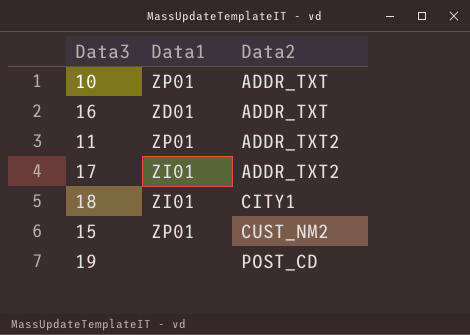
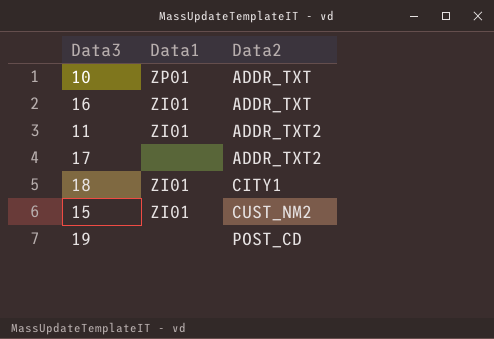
16 | Data1: ZD01 -> ZI01
11 | Data1: ZP01 -> ZI01
17 | Data1: ZI01 -> none
15 | Data1: ZP01 -> ZI01

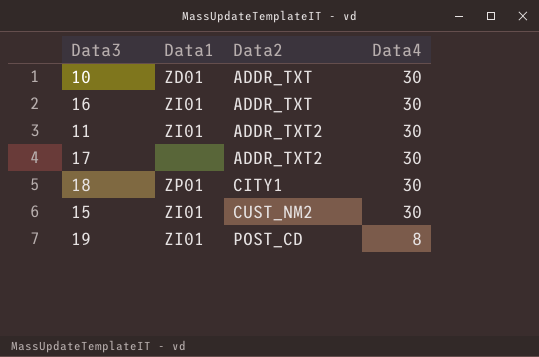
column Data4 | position: none -> 4
10 | Data1: ZP01 -> ZD01
18 | Data1: ZI01 -> ZP01
19 | Data1: none -> ZI01

